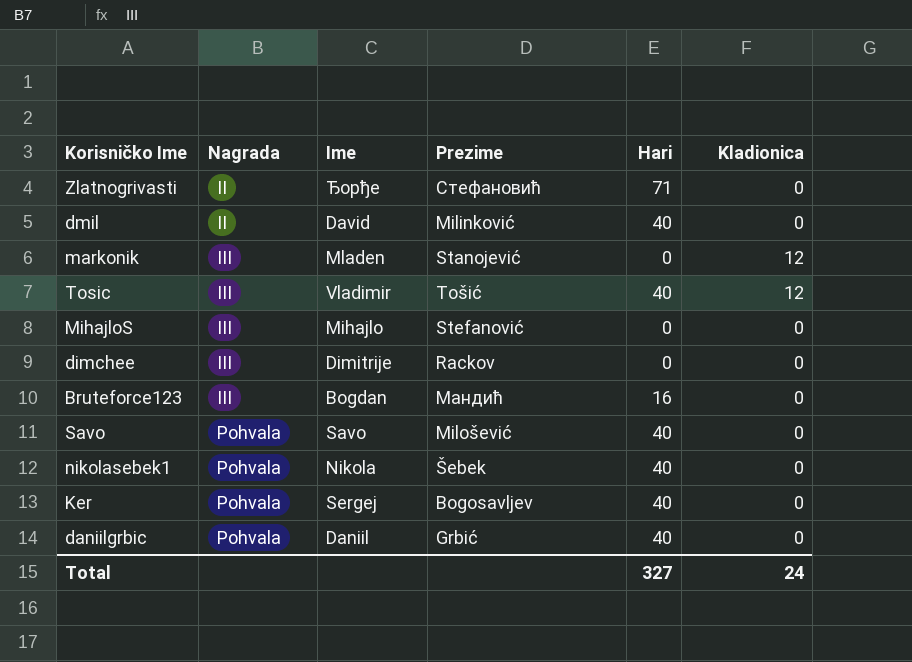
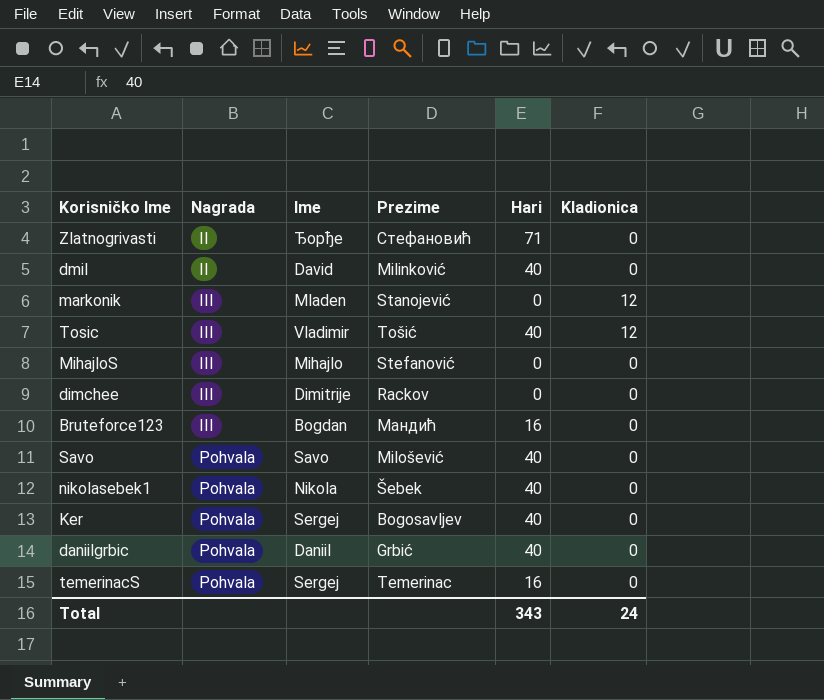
row temerinacS: none -> Pohvala | Sergej | Temerinac | 16 | 0
Total | Hari: 327 -> 343

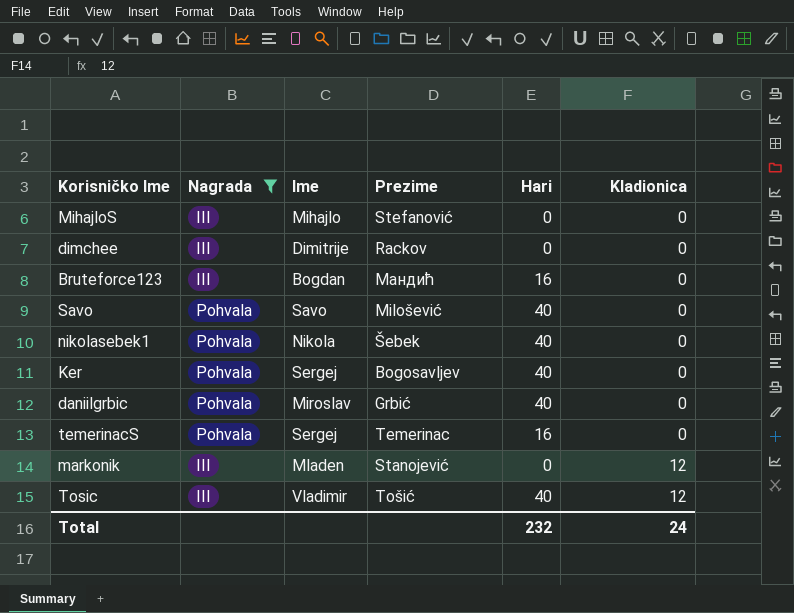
filter: none -> Nagrada != II
row order: Nagrada ascending -> Kladionica ascending
daniilgrbic | Ime: Daniil -> Miroslav
Total | Hari: 343 -> 232

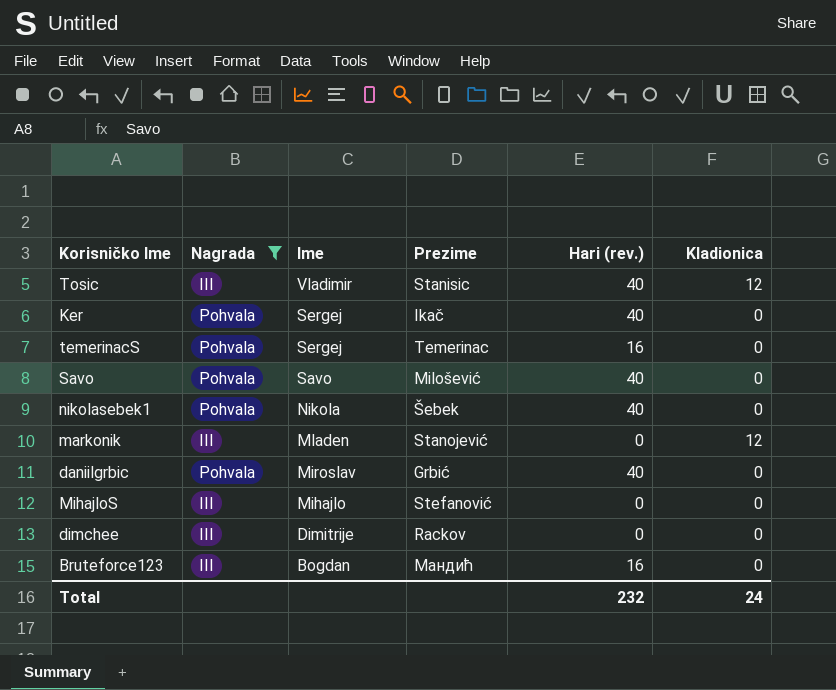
row order: Kladionica ascending -> Ime descending
column name: Hari -> Hari (rev.)
Tosic | Prezime: Tošić -> Stanisic
Ker | Prezime: Bogosavljev -> Ikač

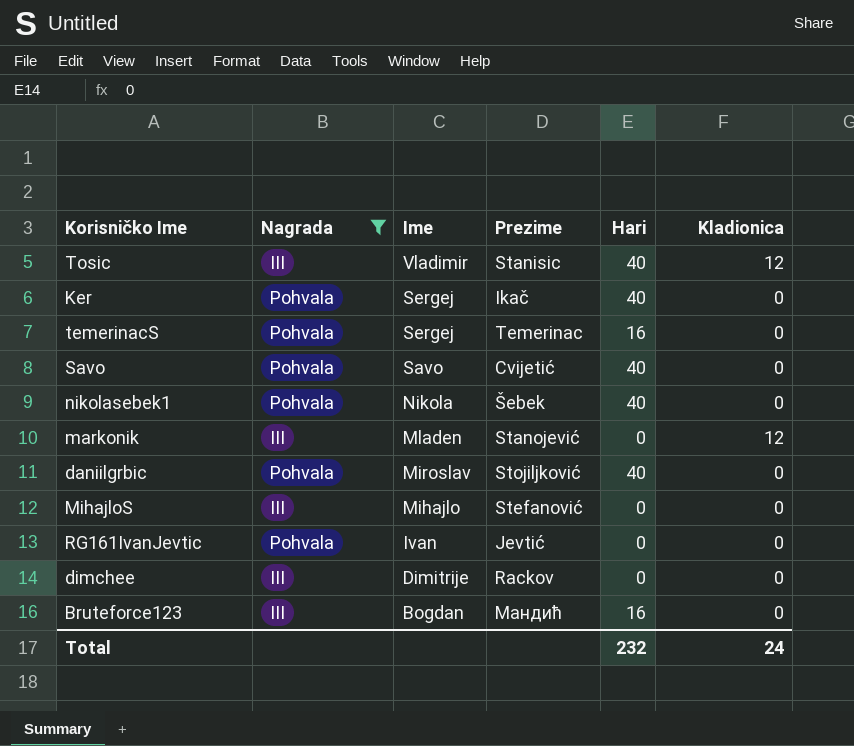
column name: Hari (rev.) -> Hari
Savo | Prezime: Milošević -> Cvijetić
daniilgrbic | Prezime: Grbić -> Stojiljković
row RG161IvanJevtic: none -> Pohvala | Ivan | Jevtić | 0 | 0

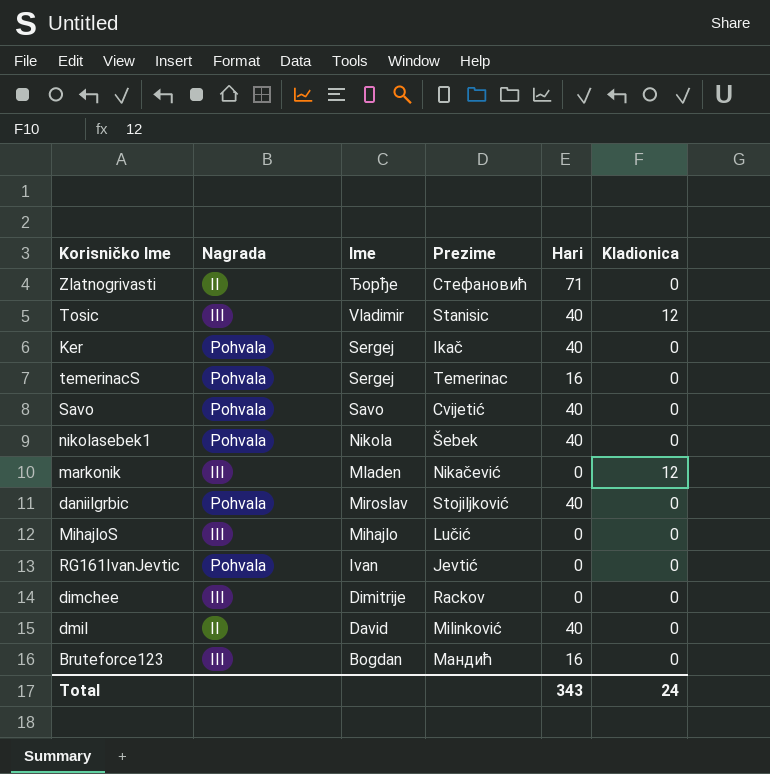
filter: Nagrada != II -> none
markonik | Prezime: Stanojević -> Nikačević
MihajloS | Prezime: Stefanović -> Lučić
Total | Hari: 232 -> 343

